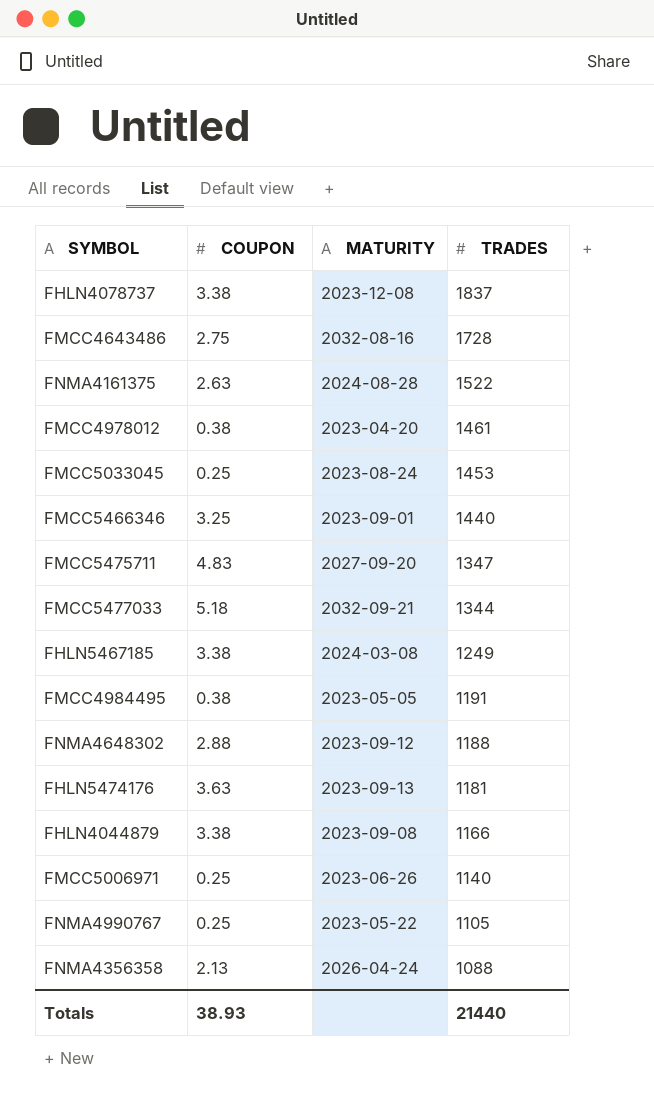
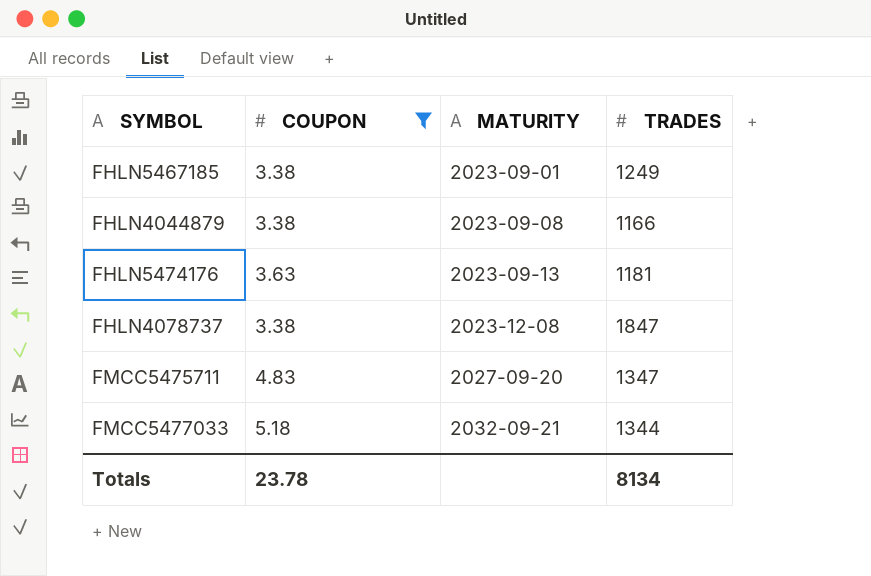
filter: none -> COUPON >= 3.38
row order: TRADES descending -> MATURITY ascending
FHLN5467185 | MATURITY: 2024-03-08 -> 2023-09-01
FHLN4078737 | TRADES: 1837 -> 1847
Totals | COUPON: 38.93 -> 23.78
Totals | TRADES: 21440 -> 8134

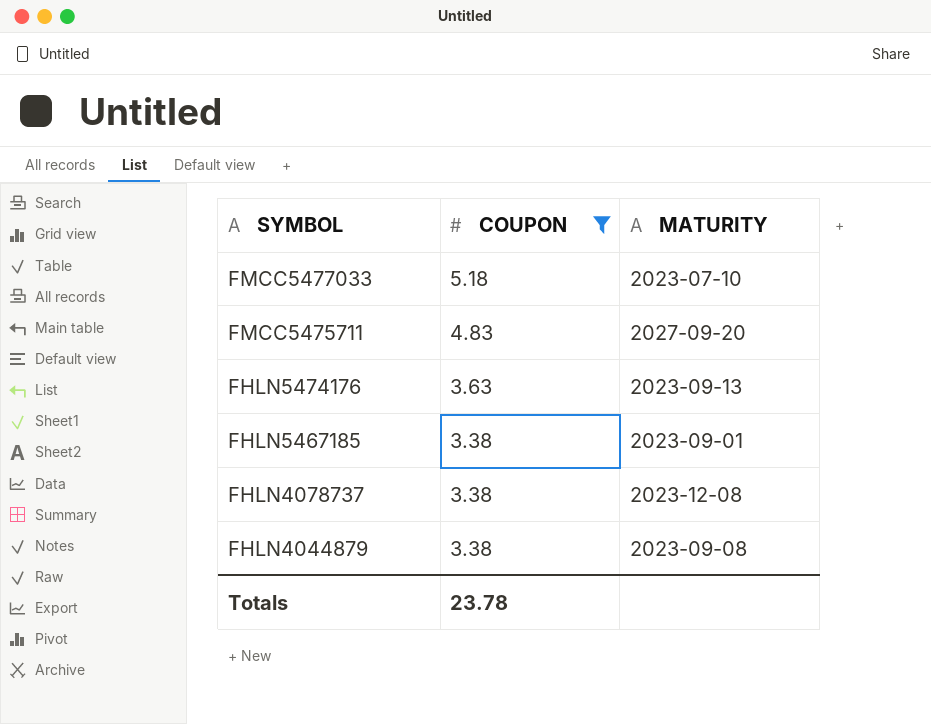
row order: MATURITY ascending -> SYMBOL descending
column TRADES | position: 4 -> none
FMCC5477033 | MATURITY: 2032-09-21 -> 2023-07-10

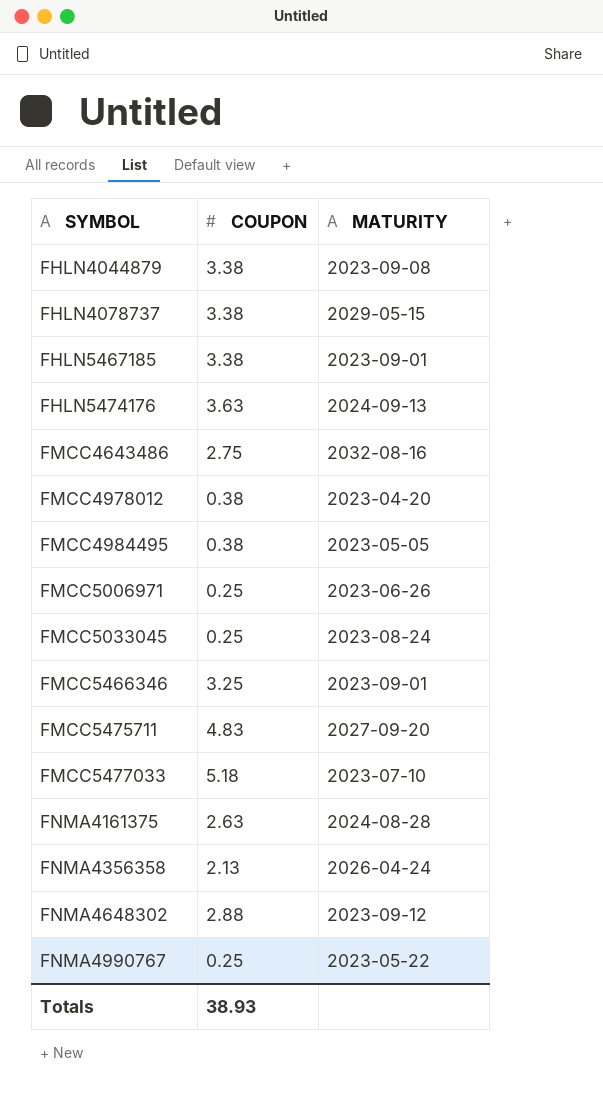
filter: COUPON >= 3.38 -> none
row order: SYMBOL descending -> SYMBOL ascending
FHLN4078737 | MATURITY: 2023-12-08 -> 2029-05-15
FHLN5474176 | MATURITY: 2023-09-13 -> 2024-09-13
Totals | COUPON: 23.78 -> 38.93

